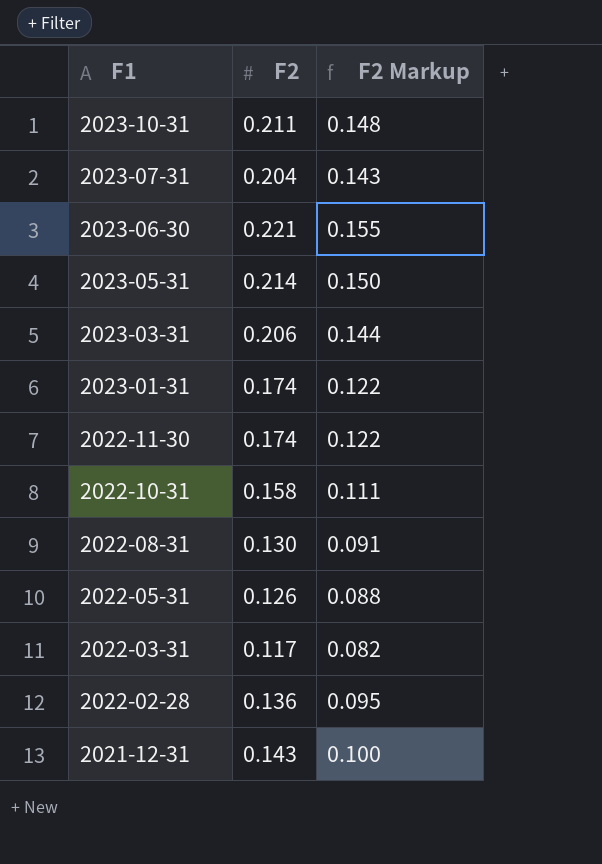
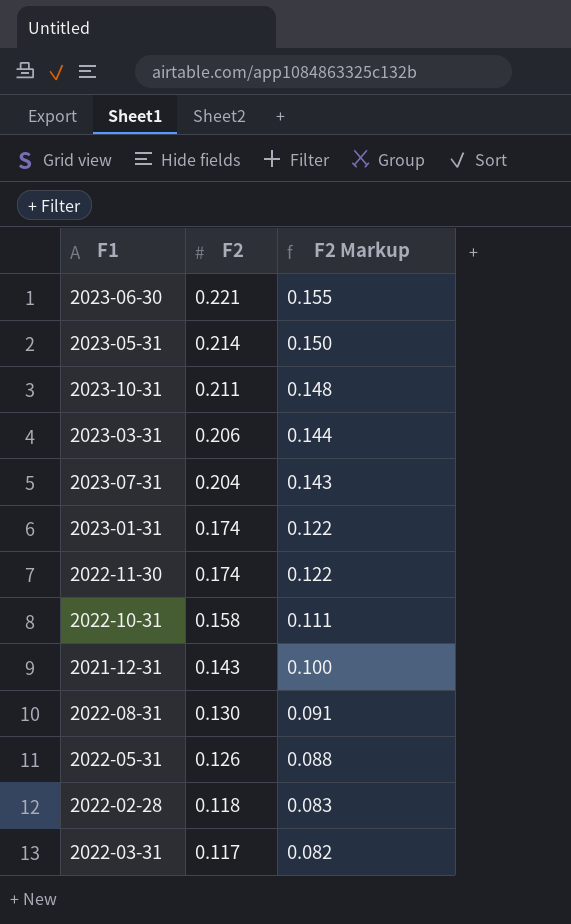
row order: F1 descending -> F2 descending
2022-02-28 | F2: 0.136 -> 0.118
2022-02-28 | F2 Markup: 0.095 -> 0.083

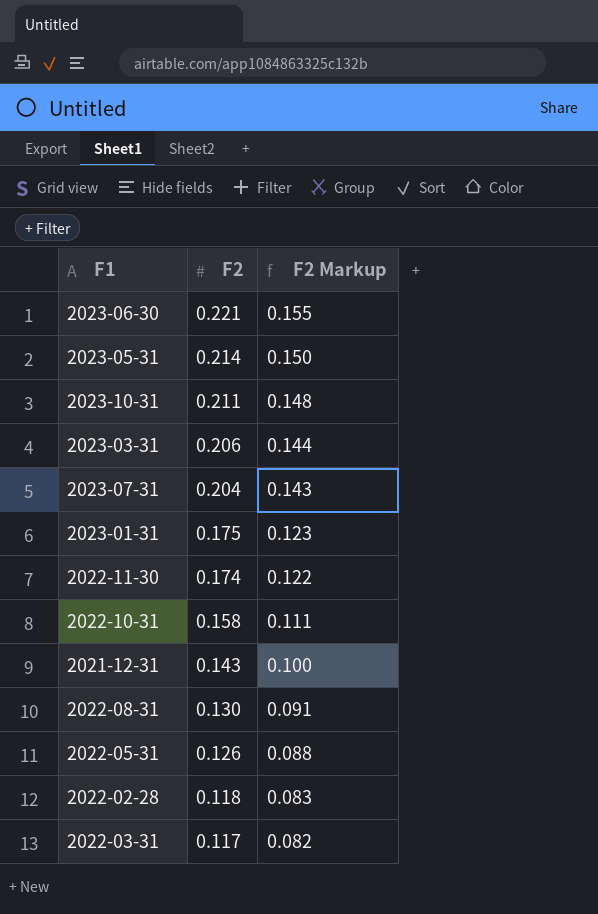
2023-01-31 | F2: 0.174 -> 0.175
2023-01-31 | F2 Markup: 0.122 -> 0.123

